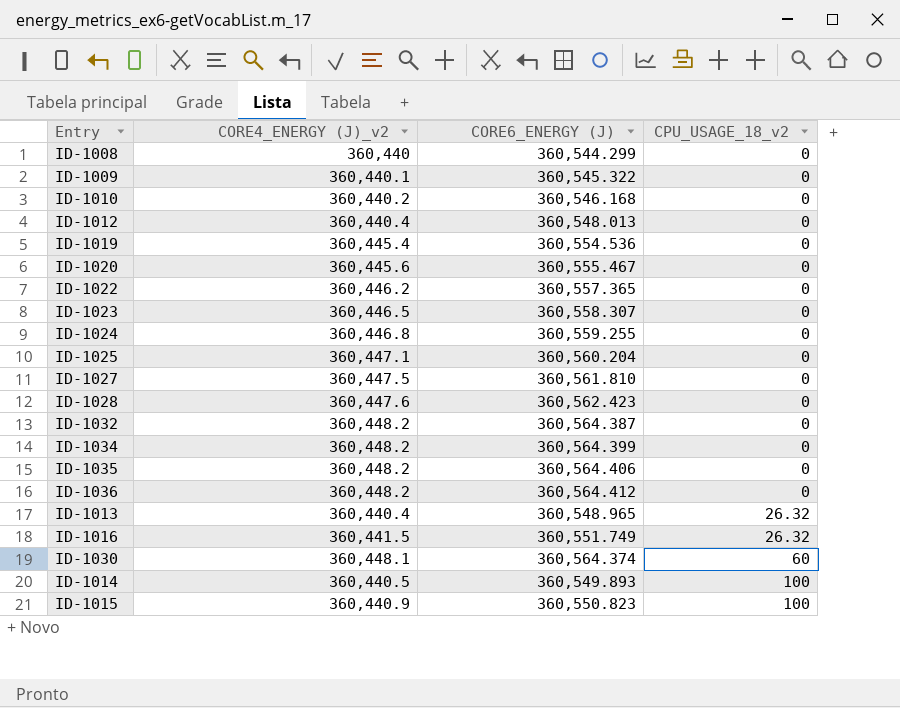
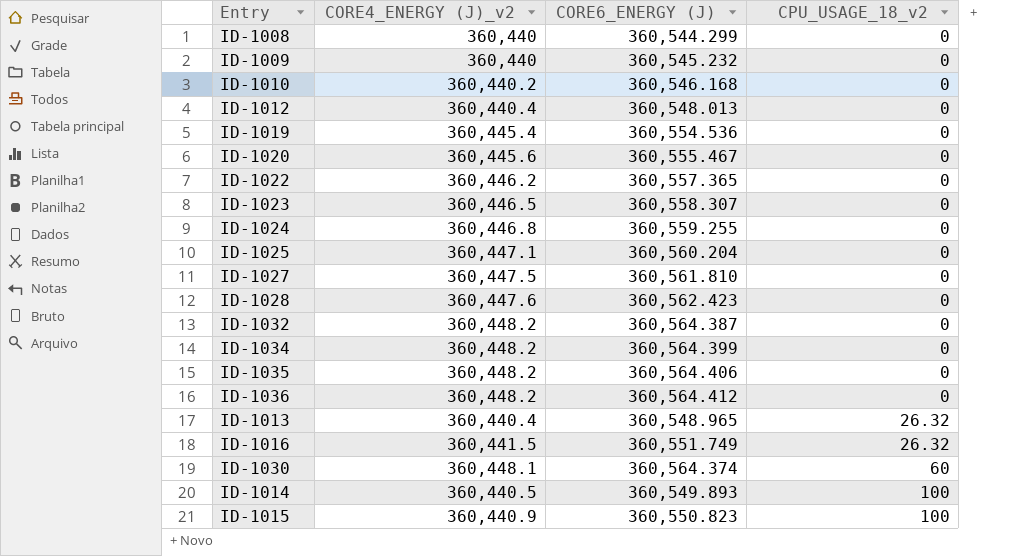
ID-1009 | CORE4_ENERGY (J)_v2: 360,440.1 -> 360,440
ID-1009 | CORE6_ENERGY (J): 360,545.322 -> 360,545.232

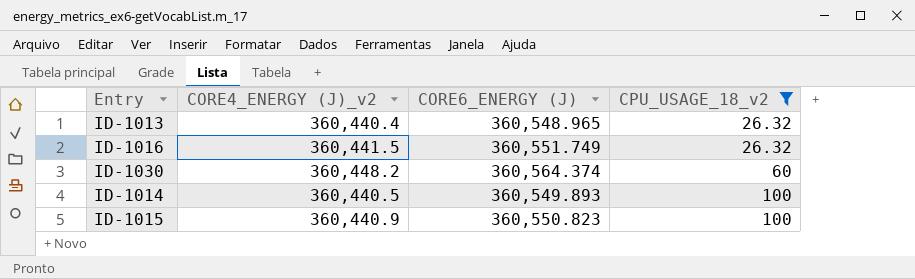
filter: none -> CPU_USAGE_18_v2 != 0
ID-1030 | CORE4_ENERGY (J)_v2: 360,448.1 -> 360,448.2

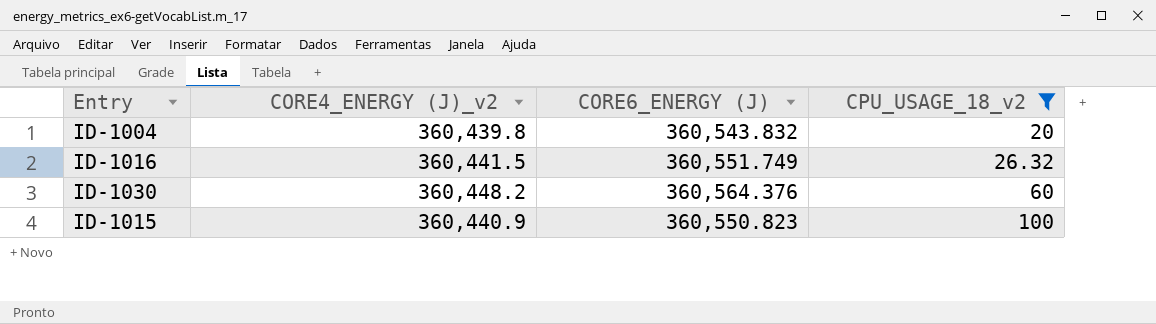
row ID-1013: 360,440.4 | 360,548.965 | 26.32 -> none
row ID-1014: 360,440.5 | 360,549.893 | 100 -> none
row ID-1004: none -> 360,439.8 | 360,543.832 | 20
ID-1030 | CORE6_ENERGY (J): 360,564.374 -> 360,564.376

